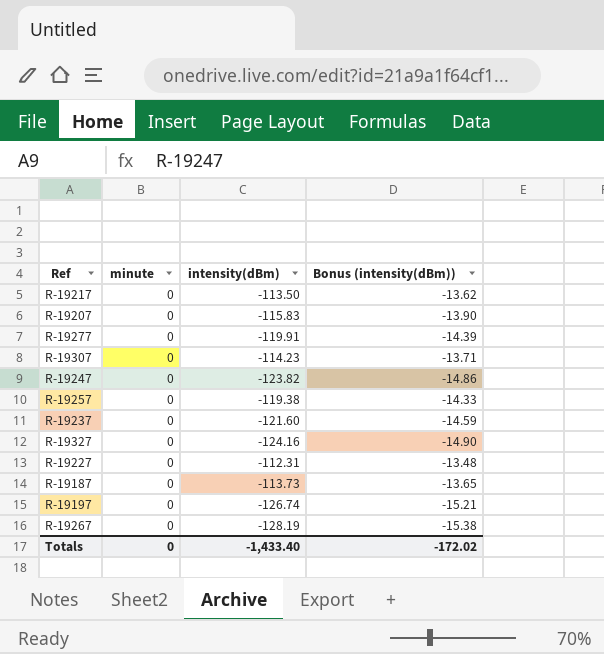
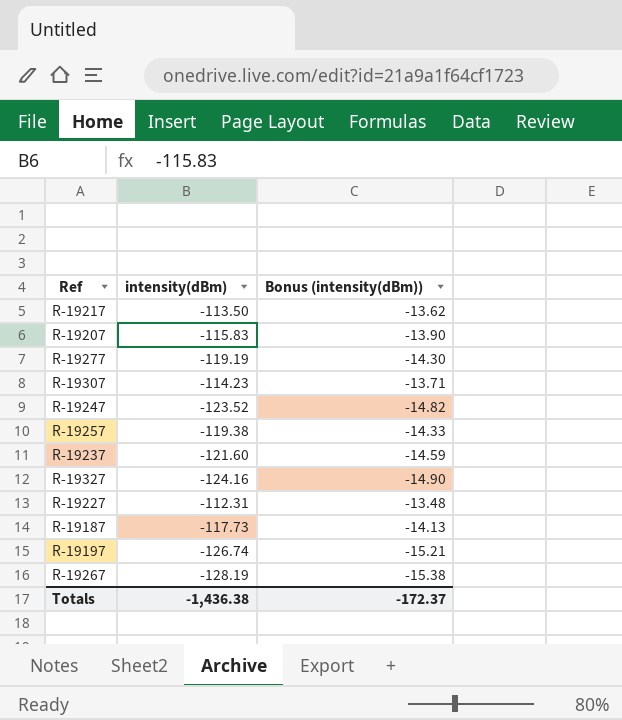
column minute | position: 2 -> none
R-19277 | intensity(dBm): -119.91 -> -119.19
R-19277 | Bonus (intensity(dBm)): -14.39 -> -14.30
R-19247 | intensity(dBm): -123.82 -> -123.52
R-19247 | Bonus (intensity(dBm)): -14.86 -> -14.82
R-19187 | intensity(dBm): -113.73 -> -117.73
R-19187 | Bonus (intensity(dBm)): -13.65 -> -14.13
Totals | intensity(dBm): -1,433.40 -> -1,436.38
Totals | Bonus (intensity(dBm)): -172.02 -> -172.37

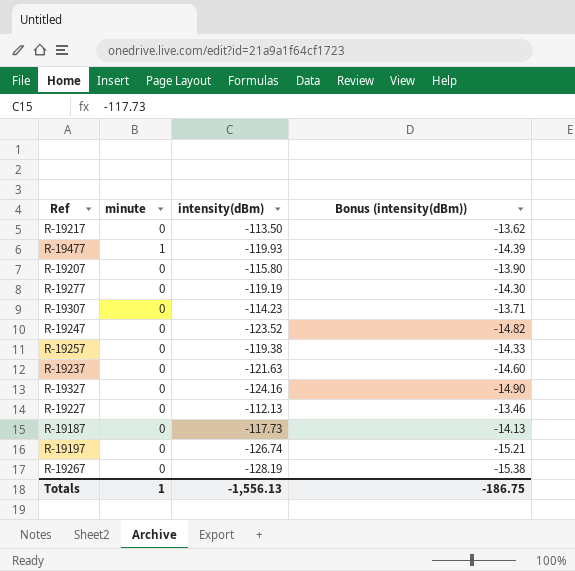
column minute | position: none -> 2
row R-19477: none -> 1 | -119.93 | -14.39
R-19207 | intensity(dBm): -115.83 -> -115.80
R-19237 | intensity(dBm): -121.60 -> -121.63
R-19237 | Bonus (intensity(dBm)): -14.59 -> -14.60
R-19227 | intensity(dBm): -112.31 -> -112.13
R-19227 | Bonus (intensity(dBm)): -13.48 -> -13.46
Totals | intensity(dBm): -1,436.38 -> -1,556.13
Totals | Bonus (intensity(dBm)): -172.37 -> -186.75

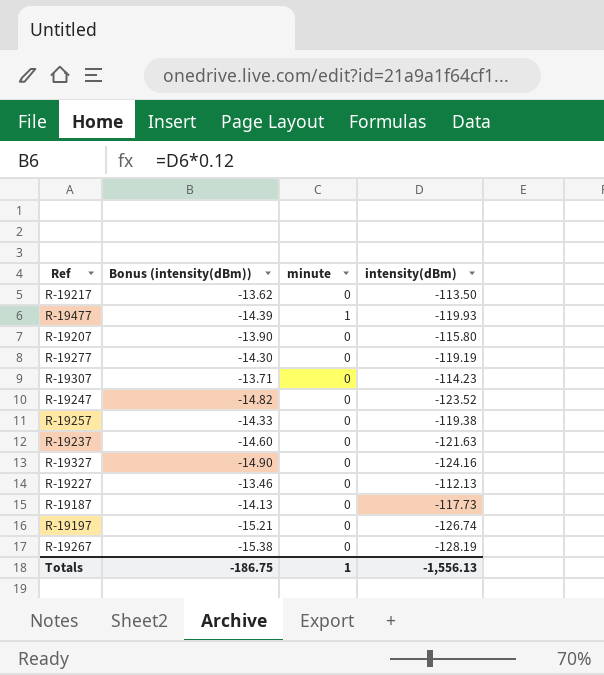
column Bonus (intensity(dBm)) | position: 4 -> 2

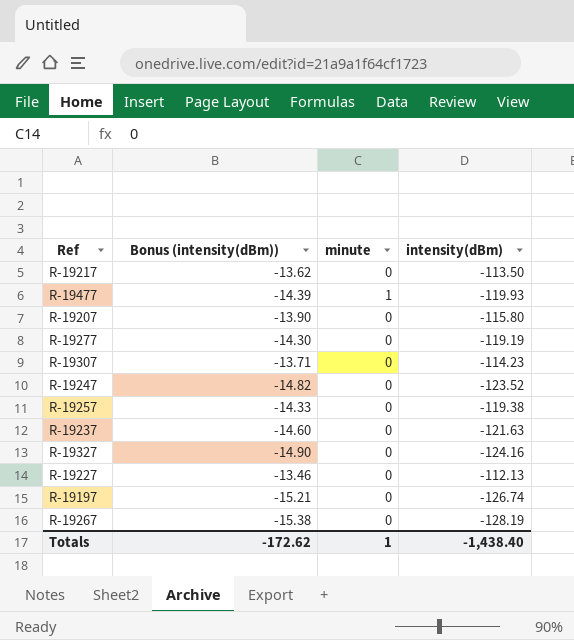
row R-19187: -14.13 | 0 | -117.73 -> none
Totals | Bonus (intensity(dBm)): -186.75 -> -172.62
Totals | intensity(dBm): -1,556.13 -> -1,438.40

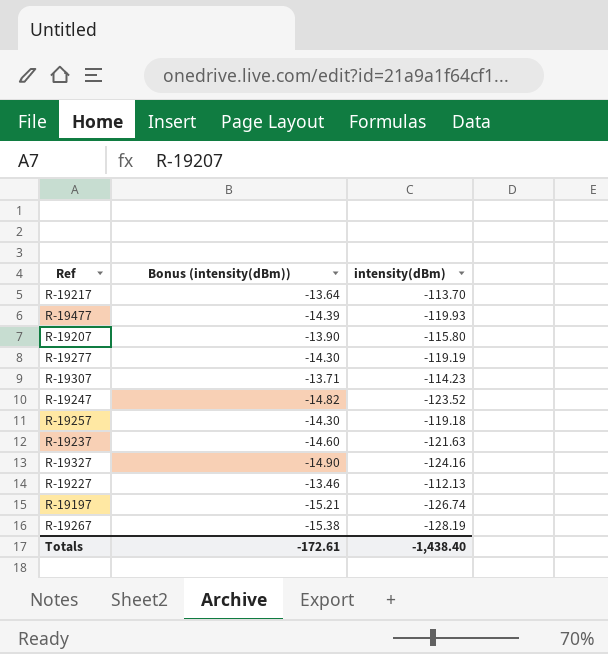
column minute | position: 3 -> none
R-19217 | Bonus (intensity(dBm)): -13.62 -> -13.64
R-19217 | intensity(dBm): -113.50 -> -113.70
R-19257 | Bonus (intensity(dBm)): -14.33 -> -14.30
R-19257 | intensity(dBm): -119.38 -> -119.18
Totals | Bonus (intensity(dBm)): -172.62 -> -172.61

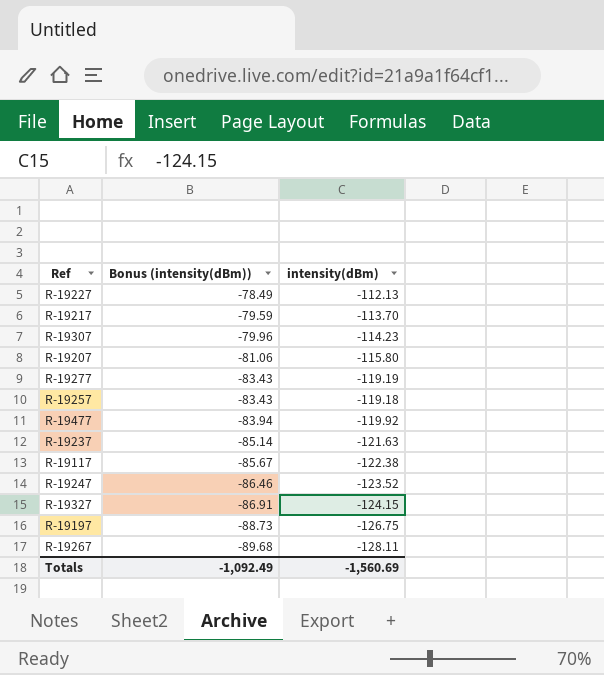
row order: none -> Bonus (intensity(dBm)) descending
column Bonus (intensity(dBm)) | formula: [intensity(dBm)] * 0.12 -> [intensity(dBm)] * 0.7
R-19477 | intensity(dBm): -119.93 -> -119.92
row R-19117: none -> -85.67 | -122.38
R-19327 | intensity(dBm): -124.16 -> -124.15
R-19197 | intensity(dBm): -126.74 -> -126.75
R-19267 | intensity(dBm): -128.19 -> -128.11
Totals | Bonus (intensity(dBm)): -172.61 -> -1,092.49
Totals | intensity(dBm): -1,438.40 -> -1,560.69

